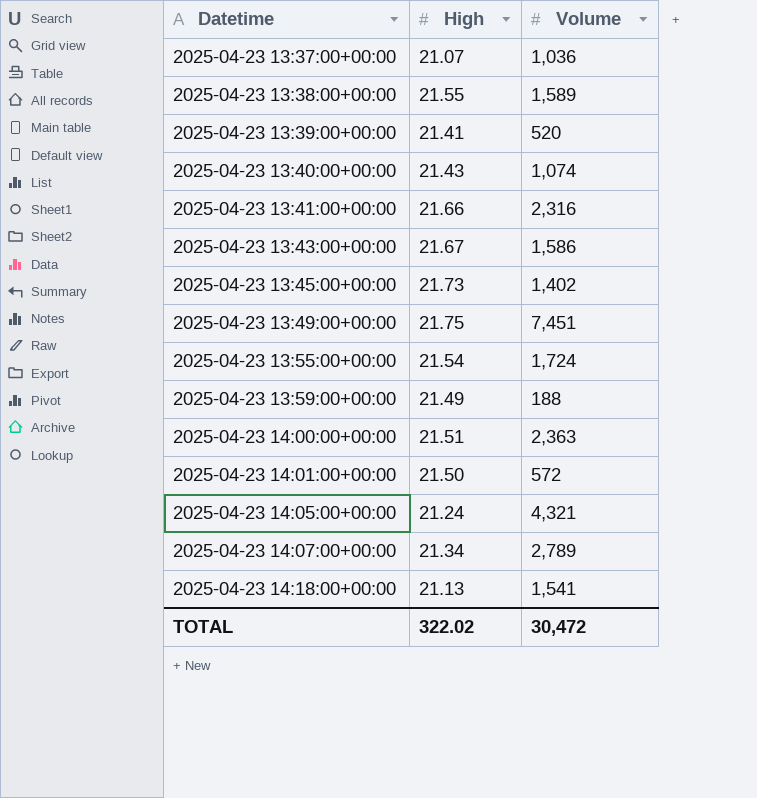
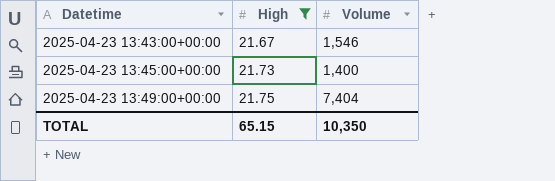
filter: none -> High >= 21.67
2025-04-23 13:43:00+00:00 | Volume: 1,586 -> 1,546
2025-04-23 13:45:00+00:00 | Volume: 1,402 -> 1,400
2025-04-23 13:49:00+00:00 | Volume: 7,451 -> 7,404
TOTAL | High: 322.02 -> 65.15
TOTAL | Volume: 30,472 -> 10,350

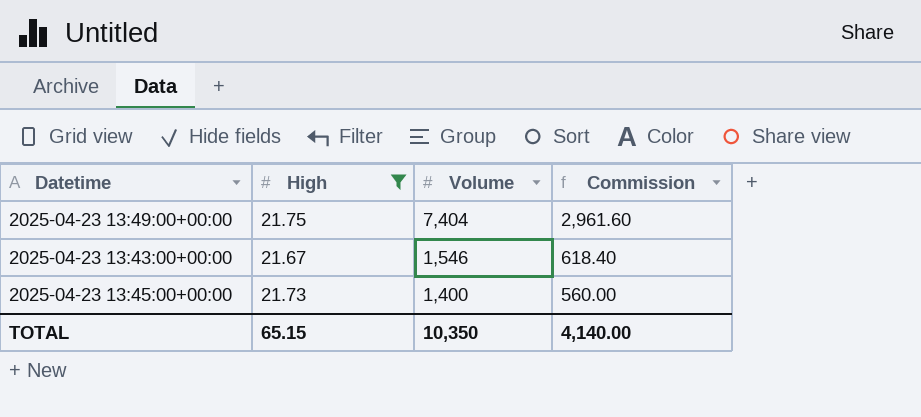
row order: Datetime ascending -> Volume descending
column Commission | formula: none -> [Volume] * 0.4

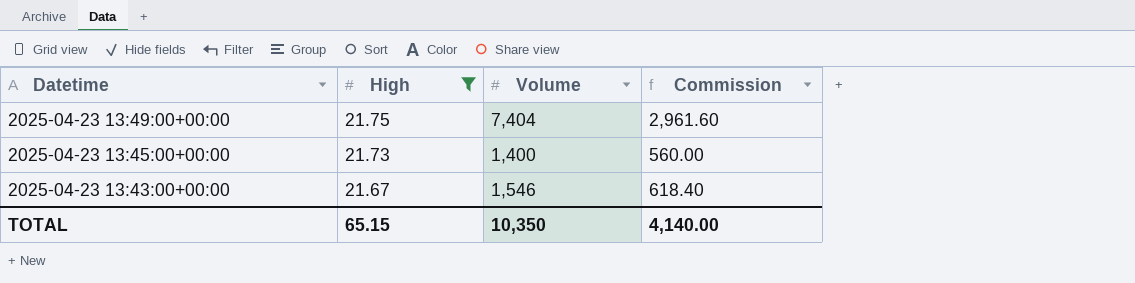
row order: Volume descending -> Datetime descending

